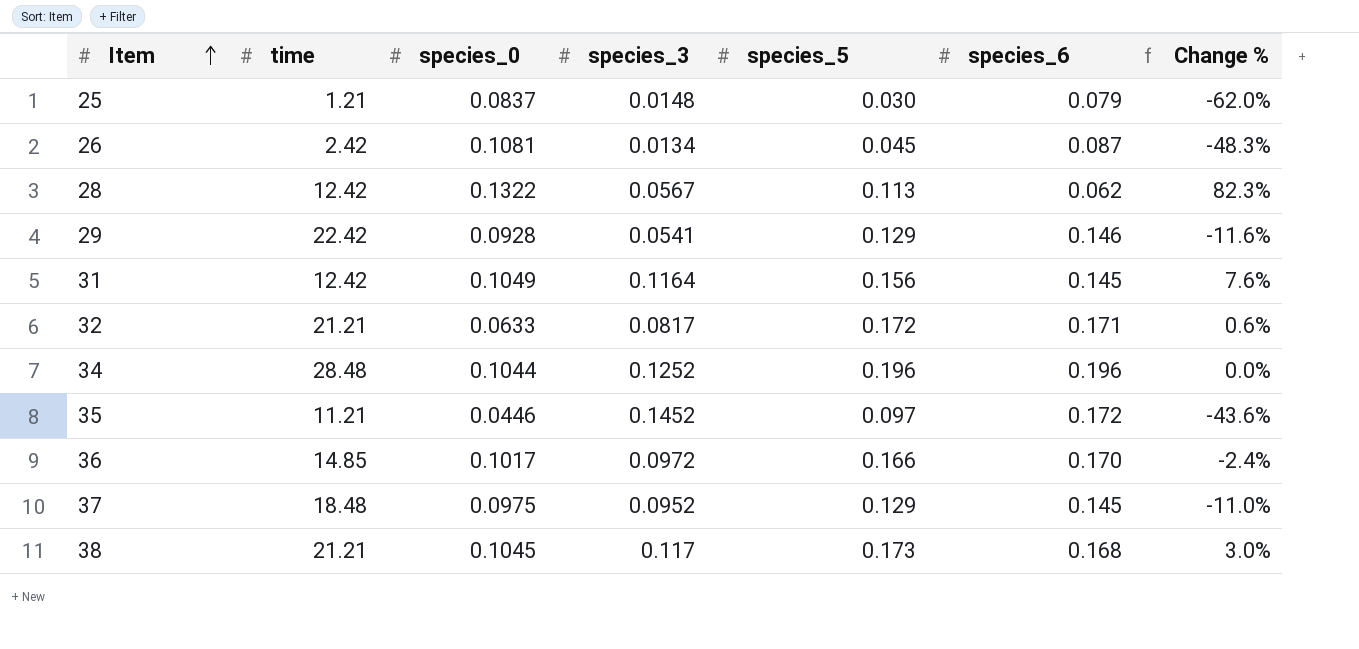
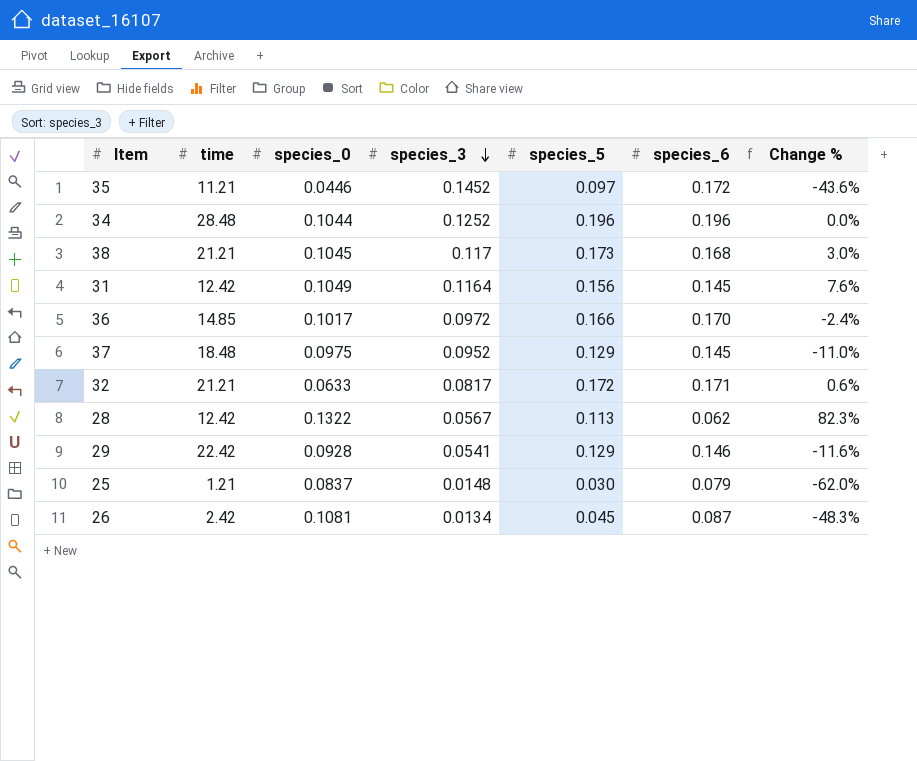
row order: Item ascending -> species_3 descending

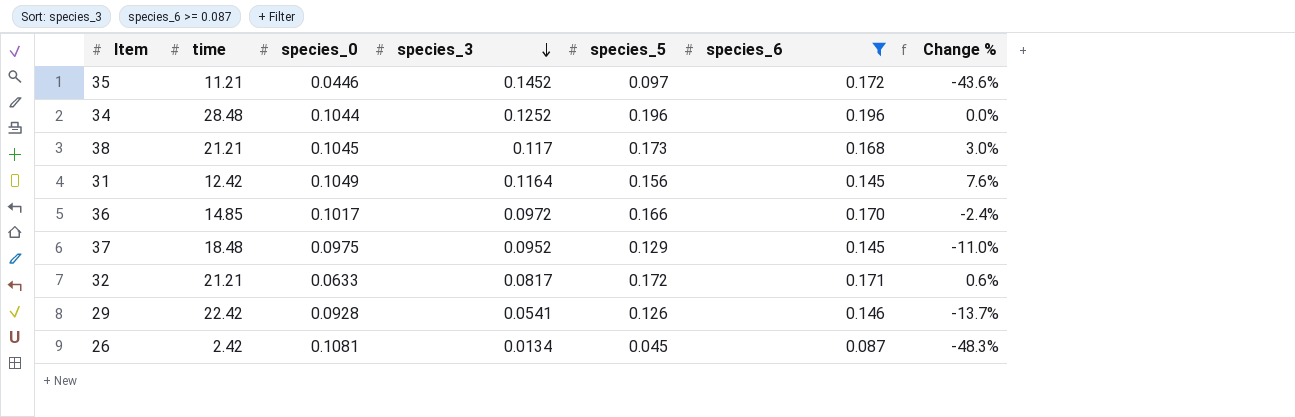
filter: none -> species_6 >= 0.087
29 | species_5: 0.129 -> 0.126
29 | Change %: -11.6% -> -13.7%

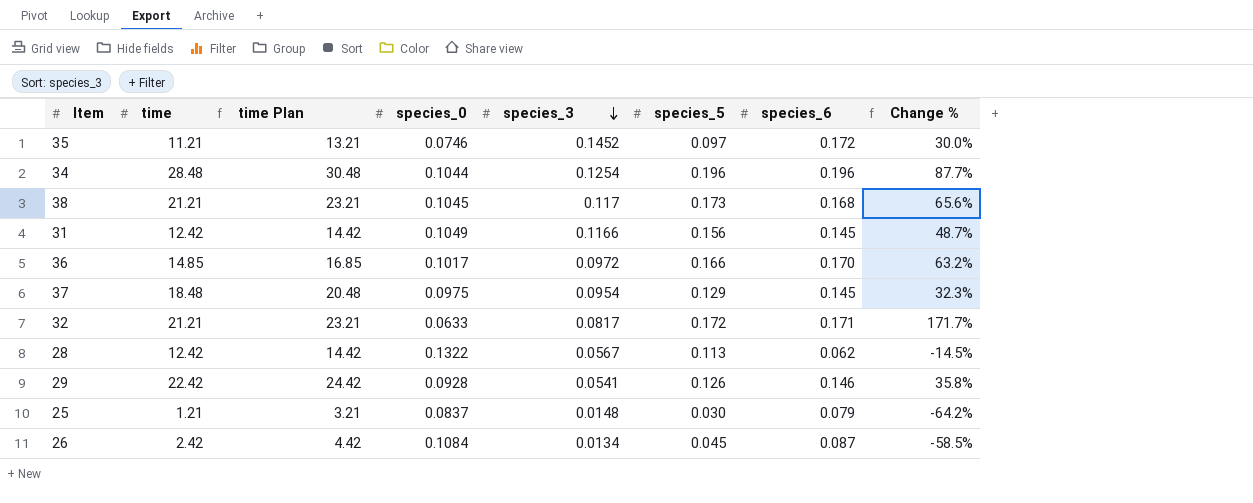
filter: species_6 >= 0.087 -> none
column time Plan | formula: none -> [time] + 2
column Change % | formula: ([species_5] - [species_6]) / [species_6] -> ([species_5] - [species_0]) / [species_0]
35 | species_0: 0.0446 -> 0.0746
34 | species_3: 0.1252 -> 0.1254
31 | species_3: 0.1164 -> 0.1166
37 | species_3: 0.0952 -> 0.0954
26 | species_0: 0.1081 -> 0.1084

